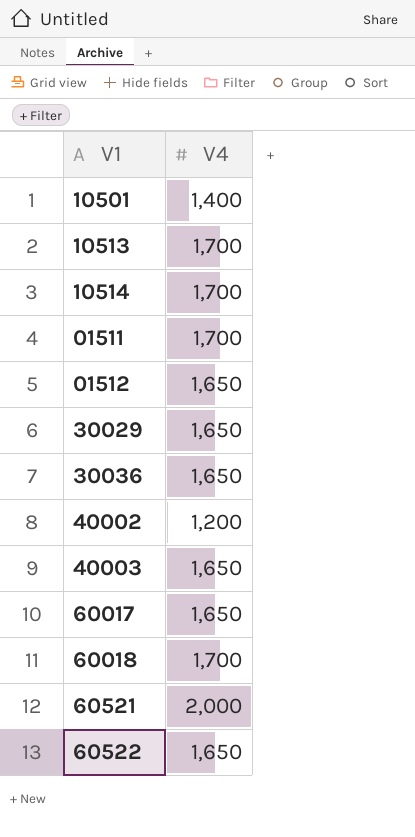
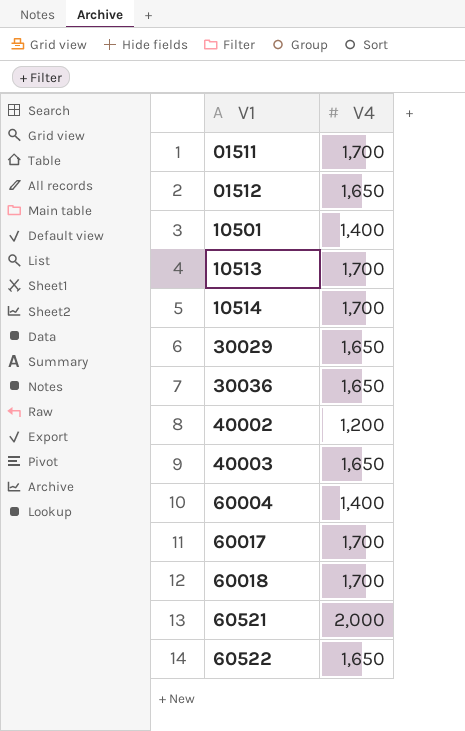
row order: none -> V1 ascending
row 60004: none -> 1,400
60017 | V4: 1,650 -> 1,700

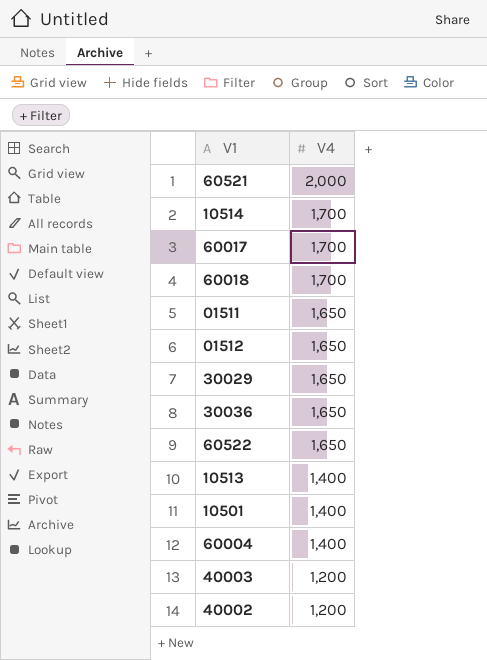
row order: V1 ascending -> V4 descending
01511 | V4: 1,700 -> 1,650
10513 | V4: 1,700 -> 1,400
40003 | V4: 1,650 -> 1,200

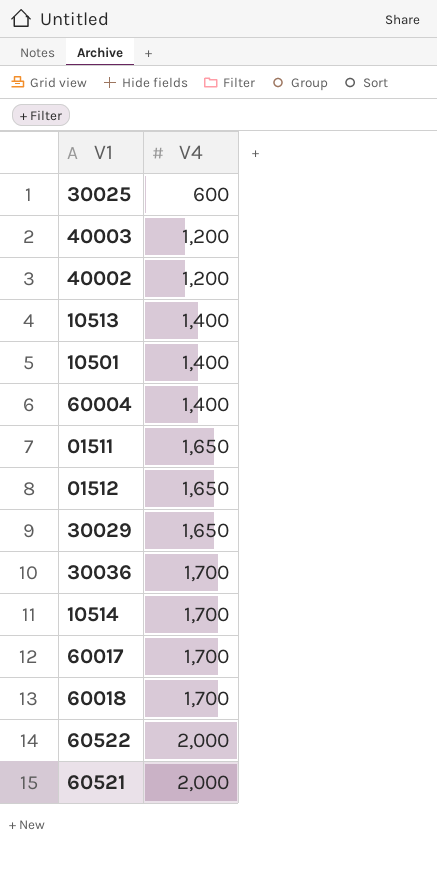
row order: V4 descending -> V4 ascending
row 30025: none -> 600
30036 | V4: 1,650 -> 1,700
60522 | V4: 1,650 -> 2,000

